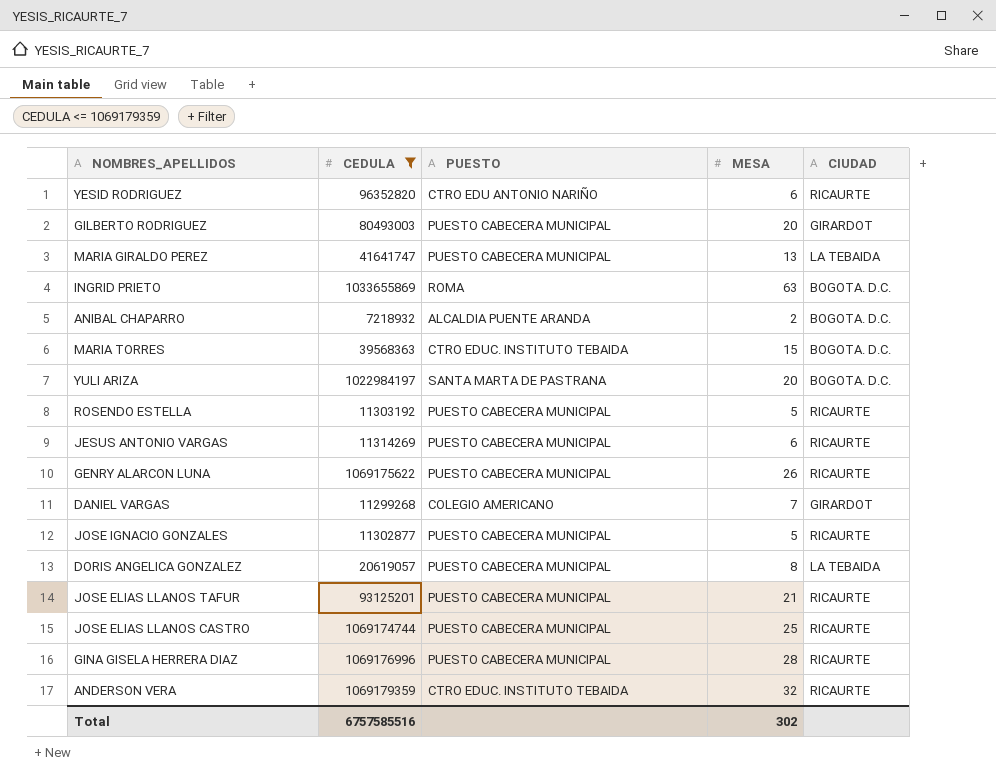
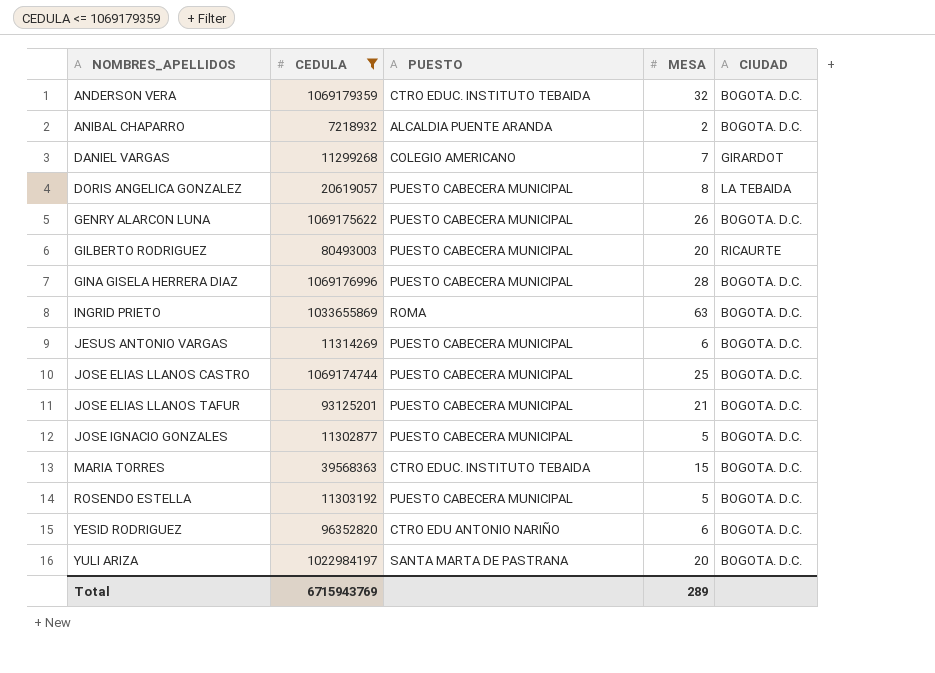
row order: none -> NOMBRES_APELLIDOS ascending
row MARIA GIRALDO PEREZ: 41641747 | PUESTO CABECERA MUNICIPAL | 13 | LA TEBAIDA -> none
ANDERSON VERA | CIUDAD: RICAURTE -> BOGOTA. D.C.
GENRY ALARCON LUNA | CIUDAD: RICAURTE -> BOGOTA. D.C.
GILBERTO RODRIGUEZ | CIUDAD: GIRARDOT -> RICAURTE
GINA GISELA HERRERA DIAZ | CIUDAD: RICAURTE -> BOGOTA. D.C.
JESUS ANTONIO VARGAS | CIUDAD: RICAURTE -> BOGOTA. D.C.
JOSE ELIAS LLANOS CASTRO | CIUDAD: RICAURTE -> BOGOTA. D.C.
JOSE ELIAS LLANOS TAFUR | CIUDAD: RICAURTE -> BOGOTA. D.C.
JOSE IGNACIO GONZALES | CIUDAD: RICAURTE -> BOGOTA. D.C.
ROSENDO ESTELLA | CIUDAD: RICAURTE -> BOGOTA. D.C.
YESID RODRIGUEZ | CIUDAD: RICAURTE -> BOGOTA. D.C.
Total | CEDULA: 6757585516 -> 6715943769
Total | MESA: 302 -> 289

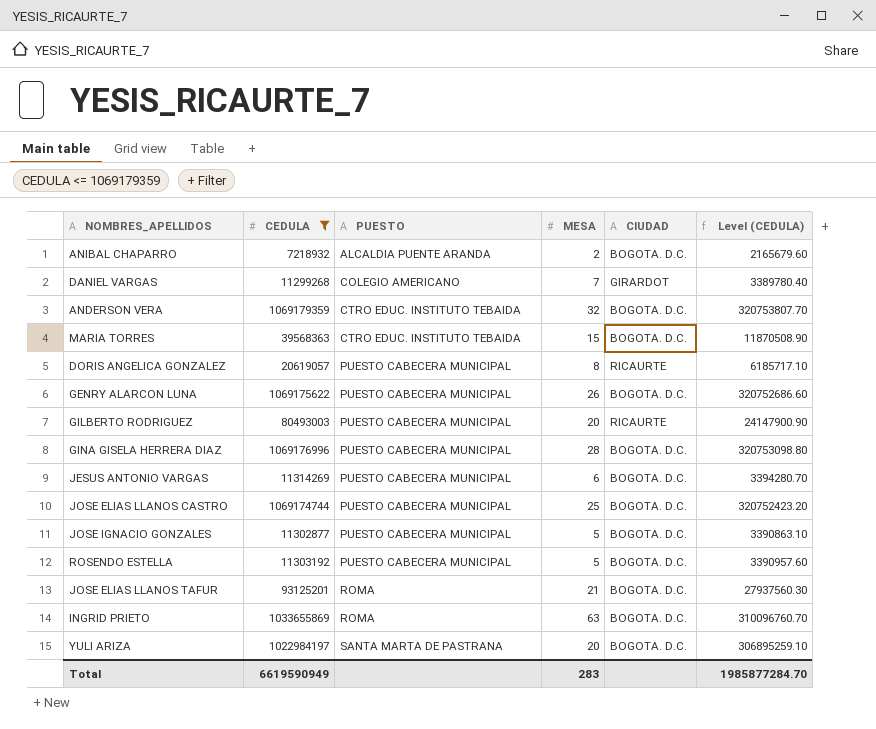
row order: NOMBRES_APELLIDOS ascending -> PUESTO ascending
column Level (CEDULA) | formula: none -> [CEDULA] * 0.3
row YESID RODRIGUEZ: 96352820 | CTRO EDU ANTONIO NARIÑO | 6 | BOGOTA. D.C. -> none
DORIS ANGELICA GONZALEZ | CIUDAD: LA TEBAIDA -> RICAURTE
JOSE ELIAS LLANOS TAFUR | PUESTO: PUESTO CABECERA MUNICIPAL -> ROMA
Total | CEDULA: 6715943769 -> 6619590949
Total | MESA: 289 -> 283

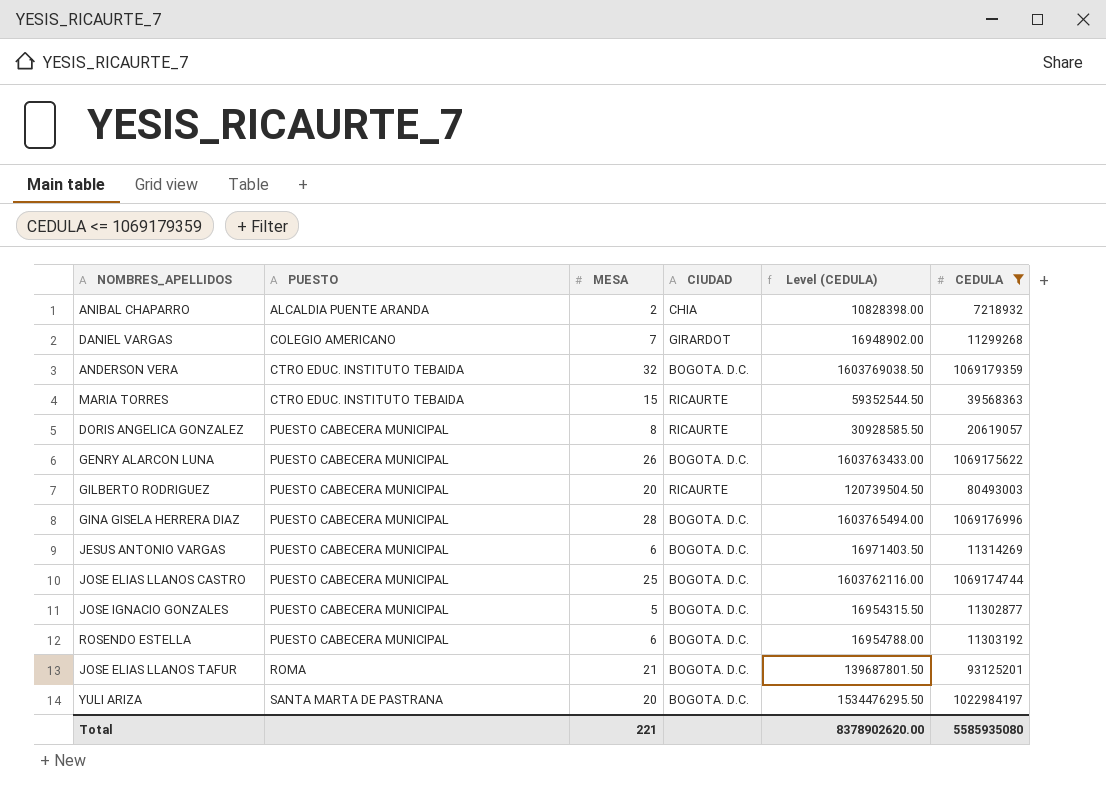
column Level (CEDULA) | formula: [CEDULA] * 0.3 -> [CEDULA] * 1.5
column CEDULA | position: 2 -> 6
row INGRID PRIETO: 1033655869 | ROMA | 63 | BOGOTA. D.C. | 310096760.70 -> none
ANIBAL CHAPARRO | CIUDAD: BOGOTA. D.C. -> CHIA
MARIA TORRES | CIUDAD: BOGOTA. D.C. -> RICAURTE
ROSENDO ESTELLA | MESA: 5 -> 6
Total | MESA: 283 -> 221
Total | Level (CEDULA): 1985877284.70 -> 8378902620.00
Total | CEDULA: 6619590949 -> 5585935080

